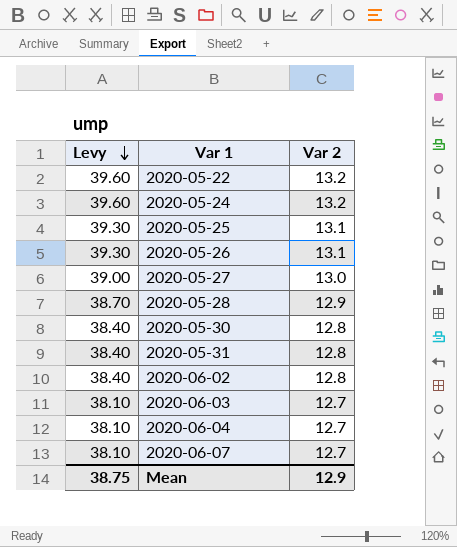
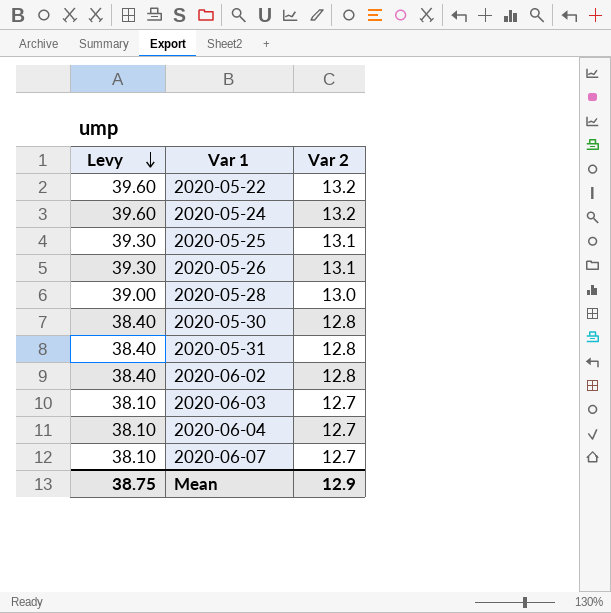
row 2020-05-27: 39.00 | 13.0 -> none
2020-05-28 | Levy: 38.70 -> 39.00
2020-05-28 | Var 2: 12.9 -> 13.0

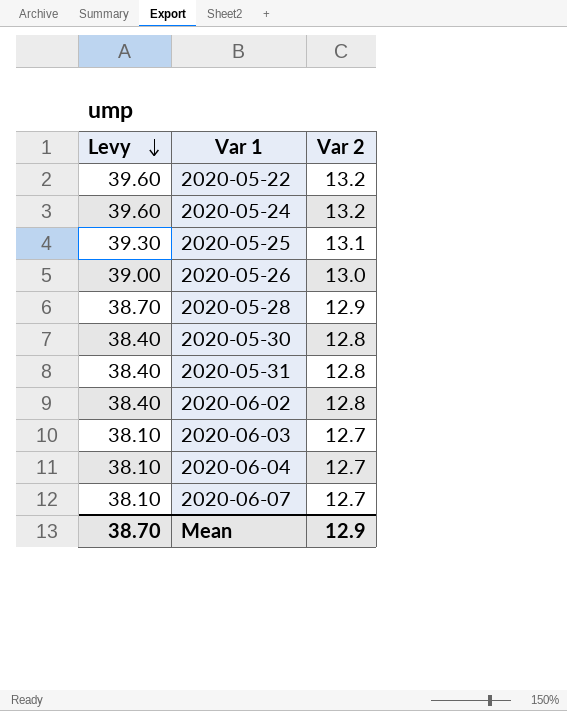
2020-05-26 | Levy: 39.30 -> 39.00
2020-05-26 | Var 2: 13.1 -> 13.0
2020-05-28 | Levy: 39.00 -> 38.70
2020-05-28 | Var 2: 13.0 -> 12.9
Mean | Levy: 38.75 -> 38.70

